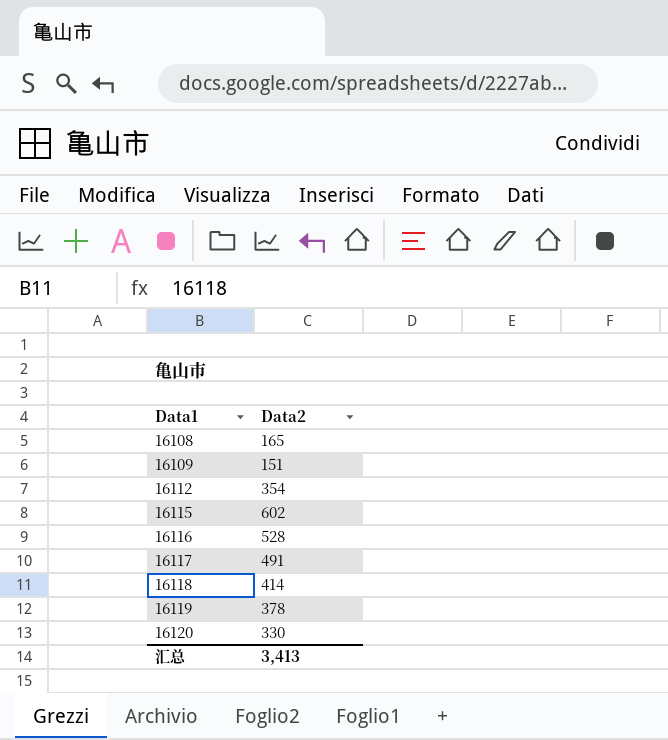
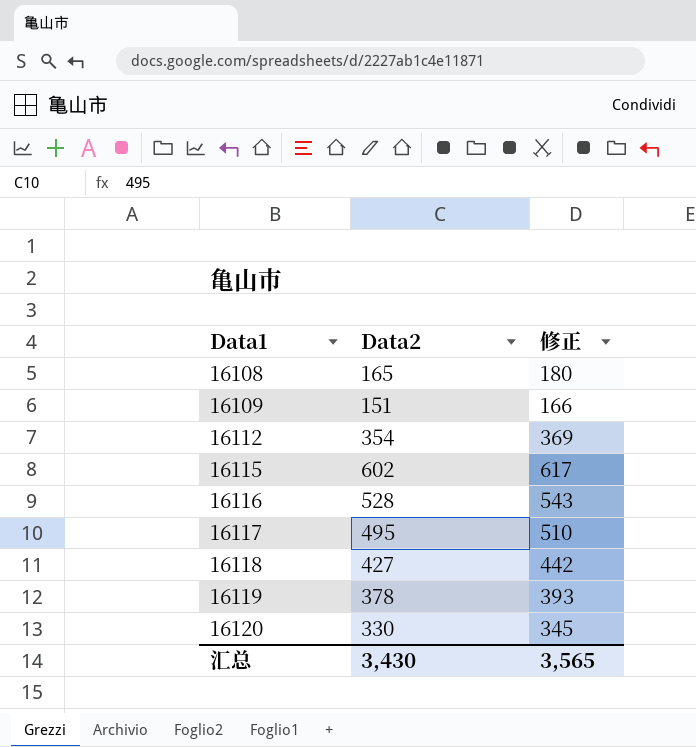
column 修正 | formula: none -> [Data2] + 15
16117 | Data2: 491 -> 495
16118 | Data2: 414 -> 427
汇总 | Data2: 3,413 -> 3,430

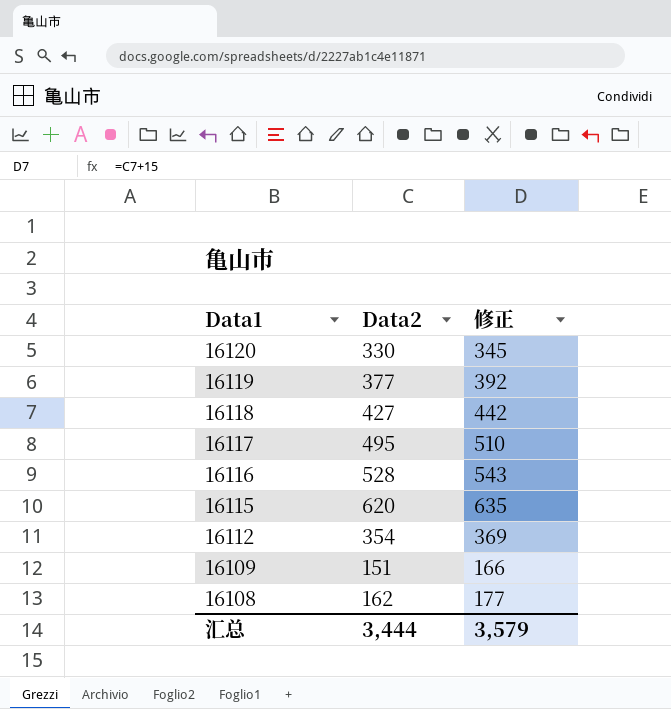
row order: Data1 ascending -> Data1 descending
16119 | Data2: 378 -> 377
16119 | 修正: 393 -> 392
16115 | Data2: 602 -> 620
16115 | 修正: 617 -> 635
16108 | Data2: 165 -> 162
16108 | 修正: 180 -> 177
汇总 | Data2: 3,430 -> 3,444
汇总 | 修正: 3,565 -> 3,579

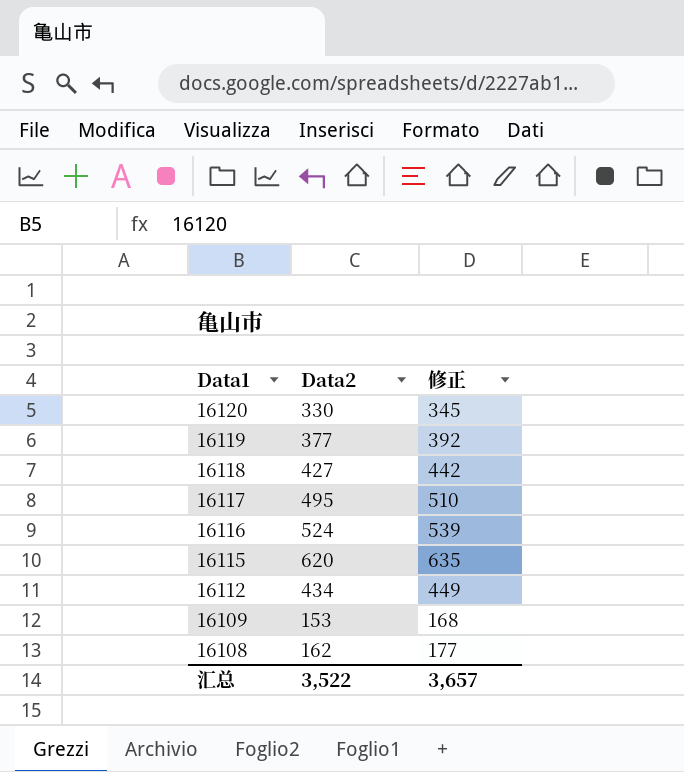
16116 | Data2: 528 -> 524
16116 | 修正: 543 -> 539
16112 | Data2: 354 -> 434
16112 | 修正: 369 -> 449
16109 | Data2: 151 -> 153
16109 | 修正: 166 -> 168
汇总 | Data2: 3,444 -> 3,522
汇总 | 修正: 3,579 -> 3,657

